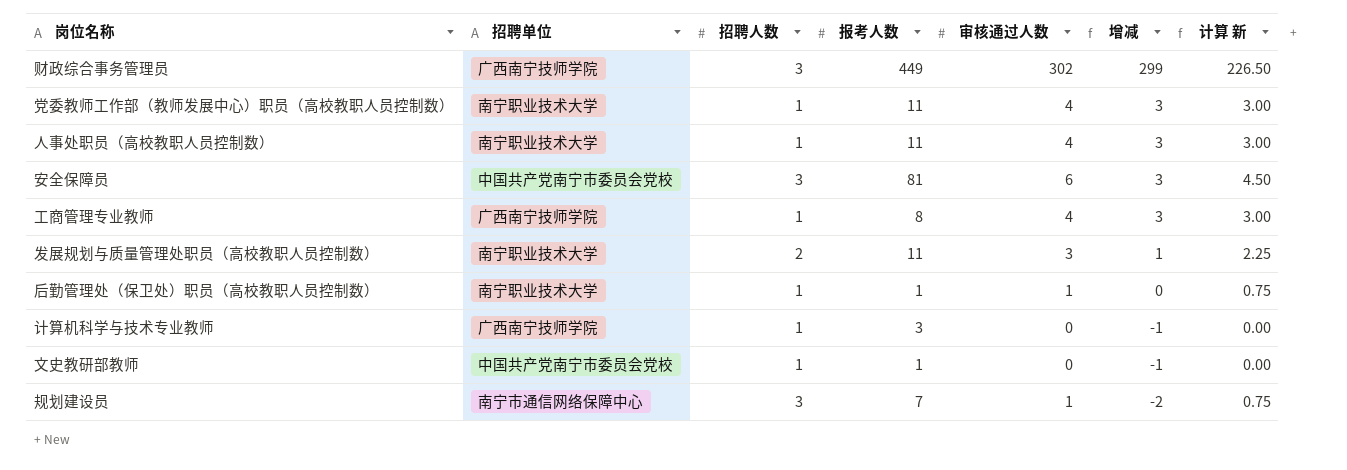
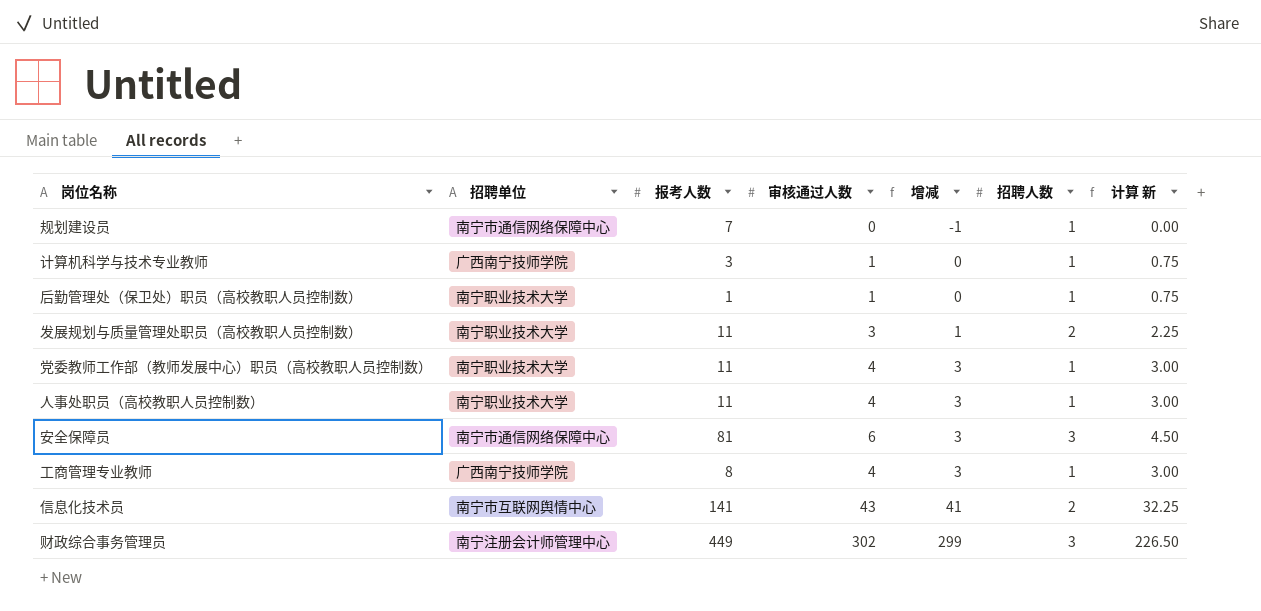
row order: 增减 descending -> 增减 ascending
column 招聘人数 | position: 3 -> 6
row 文史教研部教师: 中国共产党南宁市委员会党校 | 1 | 1 | 0 | -1 | 0.00 -> none
规划建设员 | 审核通过人数: 1 -> 0
规划建设员 | 增减: -2 -> -1
规划建设员 | 招聘人数: 3 -> 1
规划建设员 | 计算 新: 0.75 -> 0.00
计算机科学与技术专业教师 | 审核通过人数: 0 -> 1
计算机科学与技术专业教师 | 增减: -1 -> 0
计算机科学与技术专业教师 | 计算 新: 0.00 -> 0.75
安全保障员 | 招聘单位: 中国共产党南宁市委员会党校 -> 南宁市通信网络保障中心
row 信息化技术员: none -> 南宁市互联网舆情中心 | 141 | 43 | 41 | 2 | 32.25
财政综合事务管理员 | 招聘单位: 广西南宁技师学院 -> 南宁注册会计师管理中心

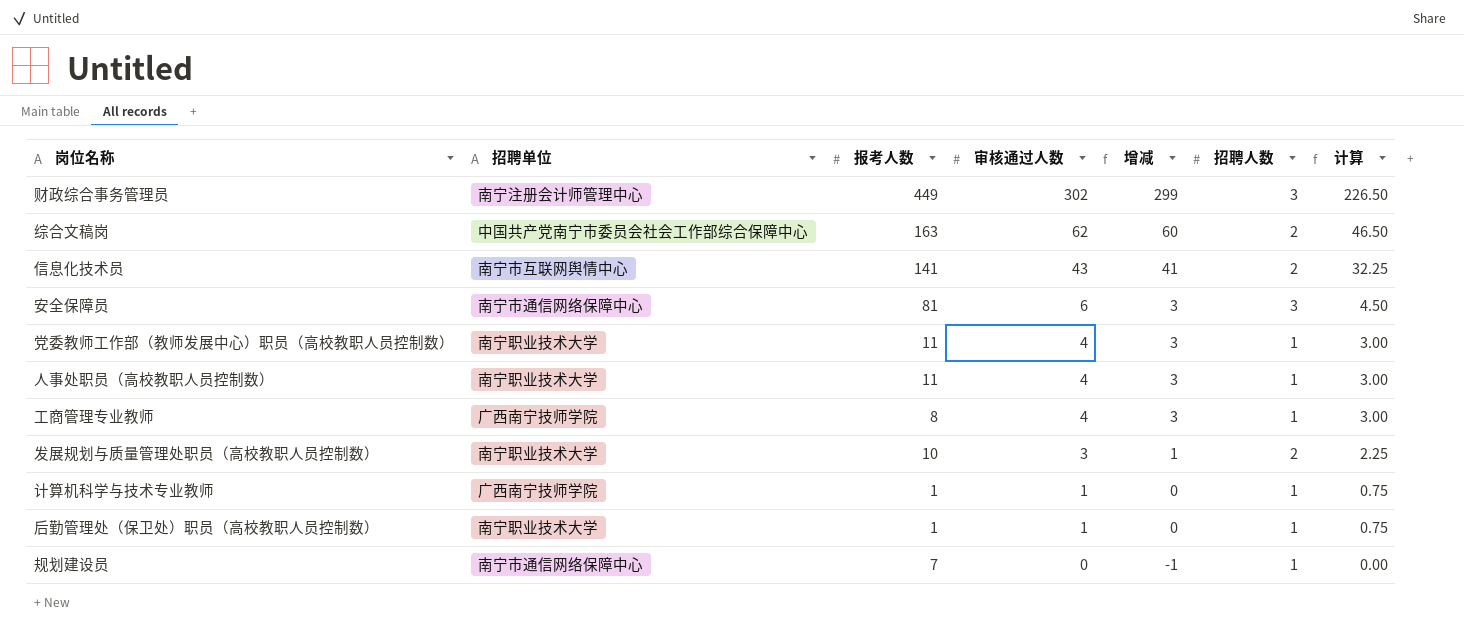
row order: 增减 ascending -> 审核通过人数 descending
column name: 计算 新 -> 计算
row 综合文稿岗: none -> 中国共产党南宁市委员会社会工作部综合保障中心 | 163 | 62 | 60 | 2 | 46.50
发展规划与质量管理处职员（高校教职人员控制数） | 报考人数: 11 -> 10
计算机科学与技术专业教师 | 报考人数: 3 -> 1

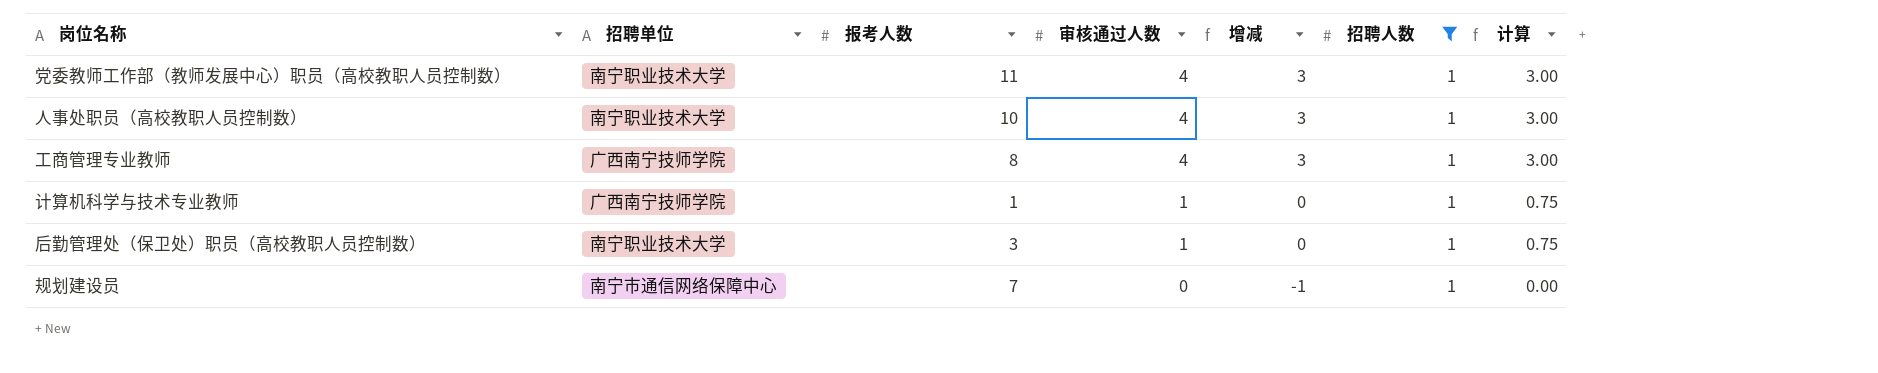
filter: none -> 招聘人数 = 1
人事处职员（高校教职人员控制数） | 报考人数: 11 -> 10
后勤管理处（保卫处）职员（高校教职人员控制数） | 报考人数: 1 -> 3

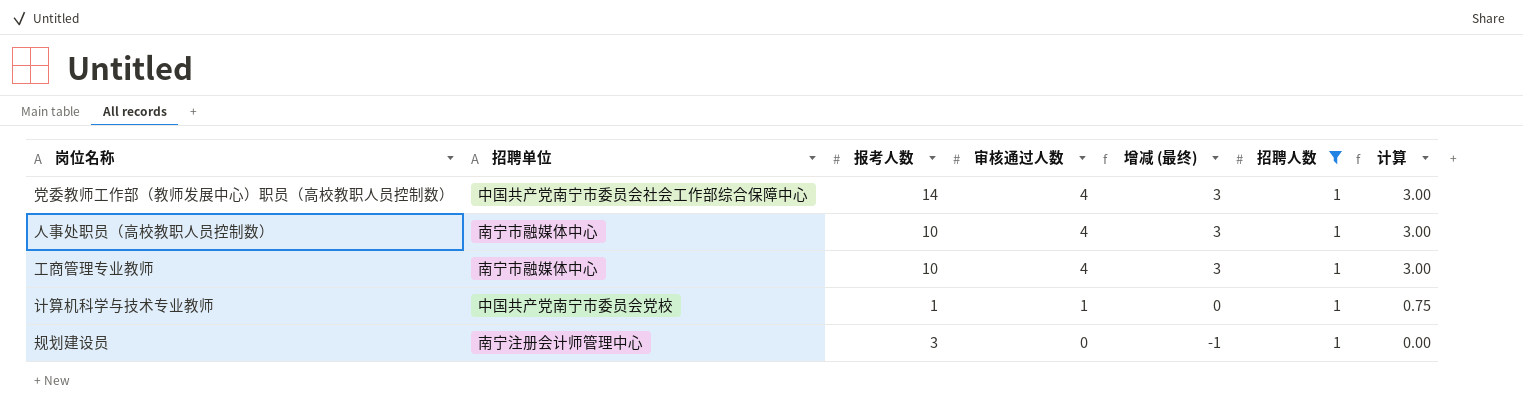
column name: 增减 -> 增减 (最终)
row 后勤管理处（保卫处）职员（高校教职人员控制数）: 南宁职业技术大学 | 3 | 1 | 0 | 1 | 0.75 -> none
党委教师工作部（教师发展中心）职员（高校教职人员控制数） | 招聘单位: 南宁职业技术大学 -> 中国共产党南宁市委员会社会工作部综合保障中心
党委教师工作部（教师发展中心）职员（高校教职人员控制数） | 报考人数: 11 -> 14
人事处职员（高校教职人员控制数） | 招聘单位: 南宁职业技术大学 -> 南宁市融媒体中心
工商管理专业教师 | 招聘单位: 广西南宁技师学院 -> 南宁市融媒体中心
工商管理专业教师 | 报考人数: 8 -> 10
计算机科学与技术专业教师 | 招聘单位: 广西南宁技师学院 -> 中国共产党南宁市委员会党校
规划建设员 | 招聘单位: 南宁市通信网络保障中心 -> 南宁注册会计师管理中心
规划建设员 | 报考人数: 7 -> 3

